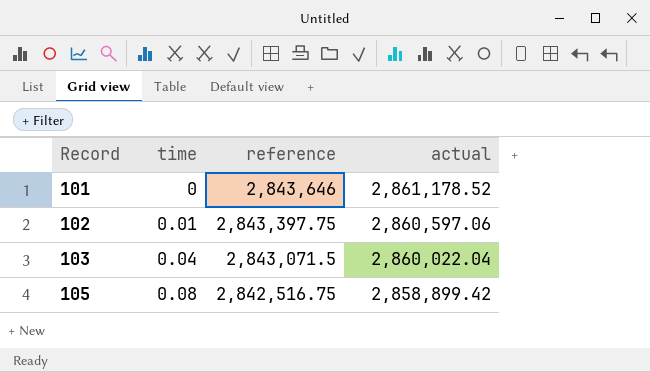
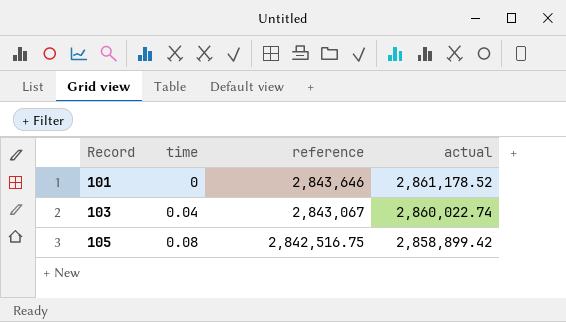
row 102: 0.01 | 2,843,397.75 | 2,860,597.06 -> none
103 | reference: 2,843,071.5 -> 2,843,067
103 | actual: 2,860,022.04 -> 2,860,022.74

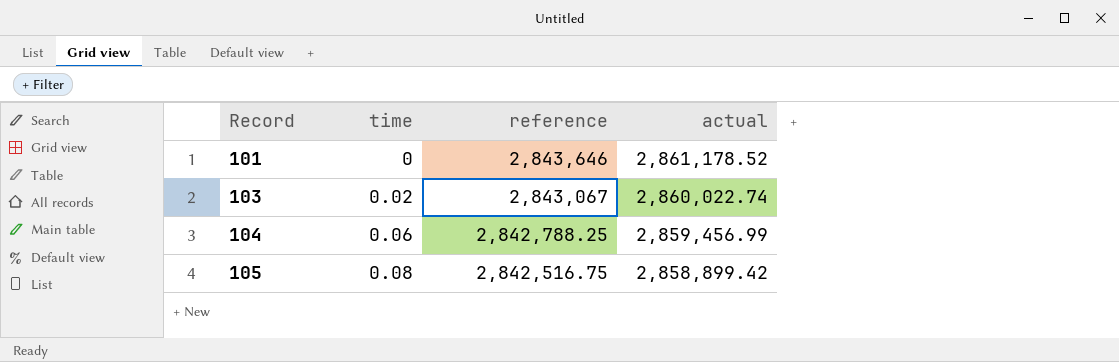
103 | time: 0.04 -> 0.02
row 104: none -> 0.06 | 2,842,788.25 | 2,859,456.99

